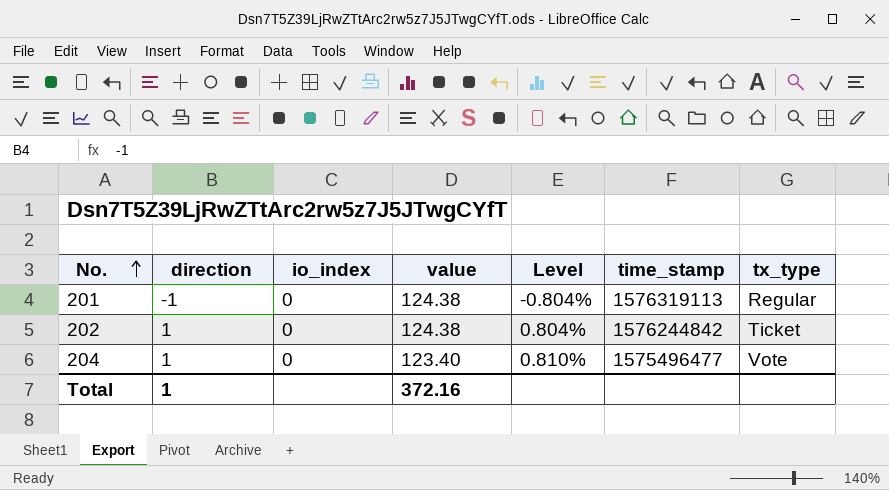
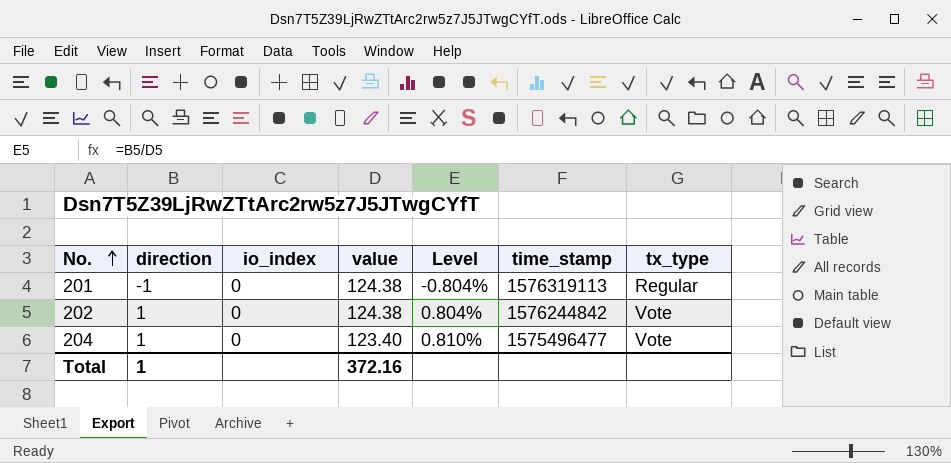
202 | tx_type: Ticket -> Vote

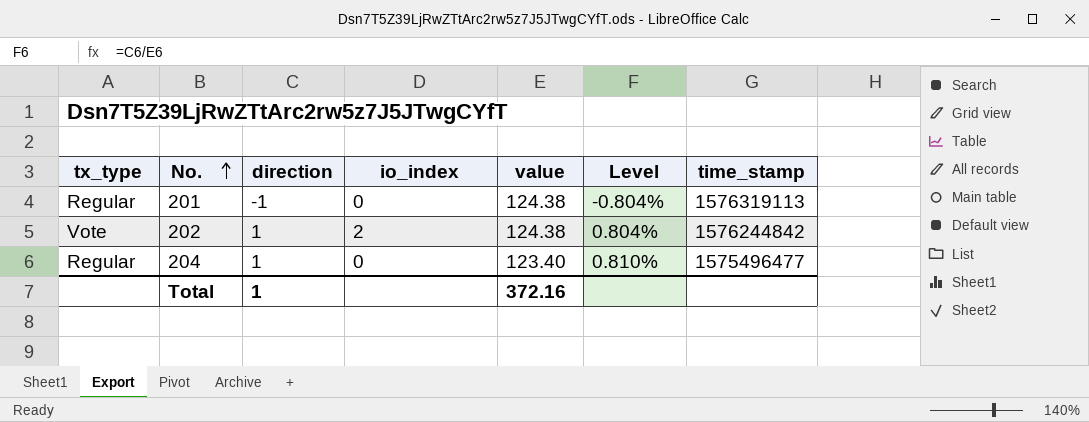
column tx_type | position: 7 -> 1
202 | io_index: 0 -> 2
204 | tx_type: Vote -> Regular

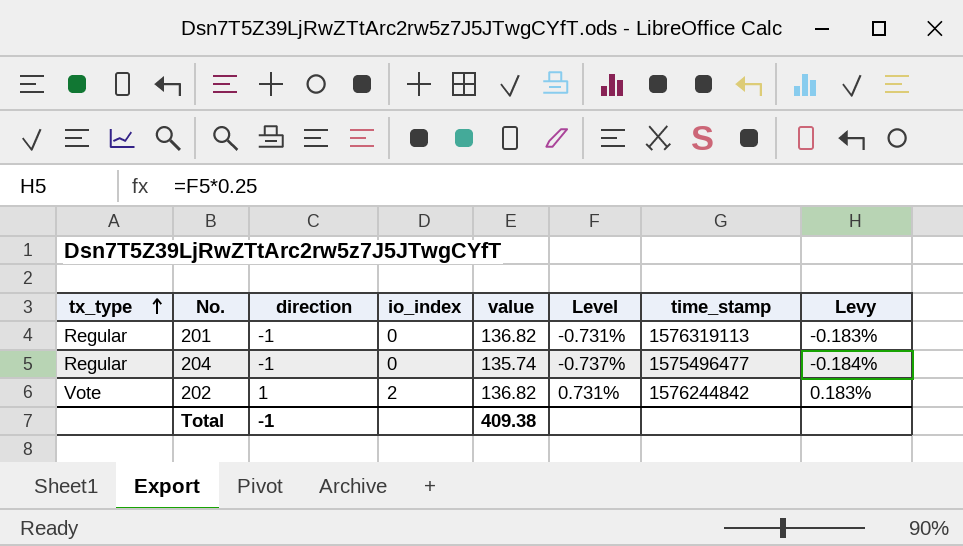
row order: No. ascending -> tx_type ascending
column Levy | formula: none -> [Level] * 0.25
201 | value: 124.38 -> 136.82
201 | Level: -0.804% -> -0.731%
204 | direction: 1 -> -1
204 | value: 123.40 -> 135.74
204 | Level: 0.810% -> -0.737%
202 | value: 124.38 -> 136.82
202 | Level: 0.804% -> 0.731%
Total | direction: 1 -> -1
Total | value: 372.16 -> 409.38

